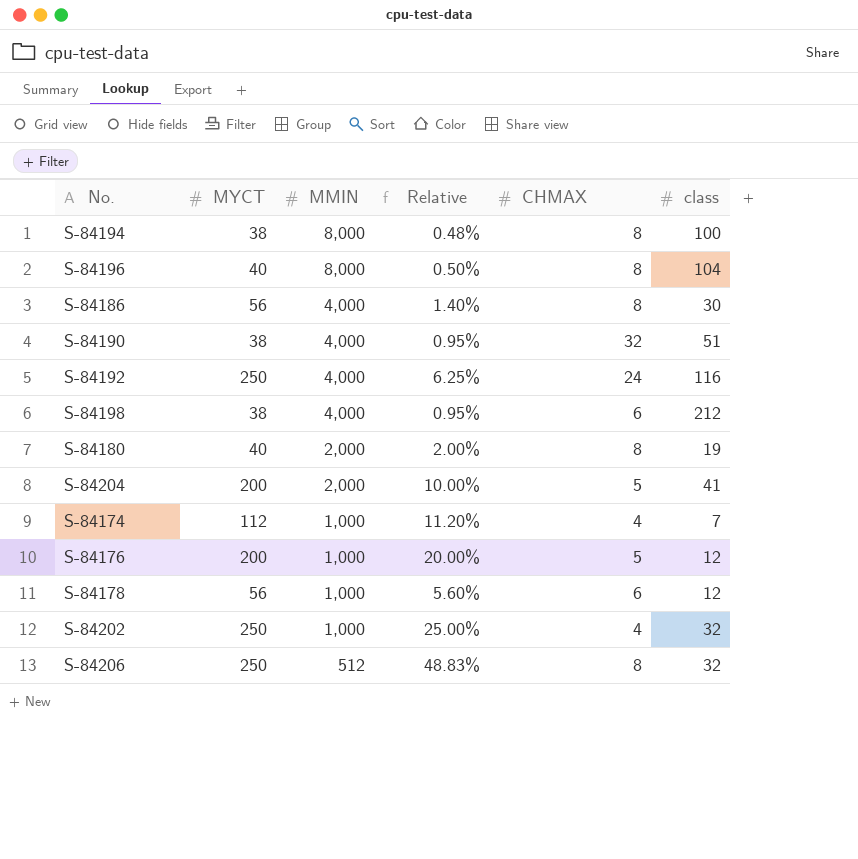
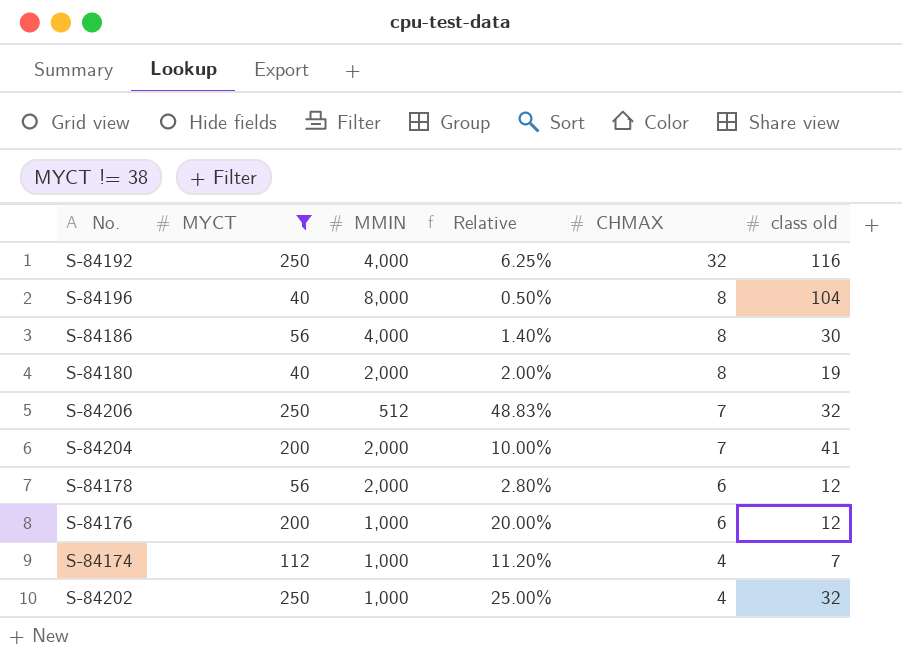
filter: none -> MYCT != 38
row order: MMIN descending -> CHMAX descending
column name: class -> class old
S-84192 | CHMAX: 24 -> 32
S-84206 | CHMAX: 8 -> 7
S-84204 | CHMAX: 5 -> 7
S-84178 | MMIN: 1,000 -> 2,000
S-84178 | Relative: 5.60% -> 2.80%
S-84176 | CHMAX: 5 -> 6

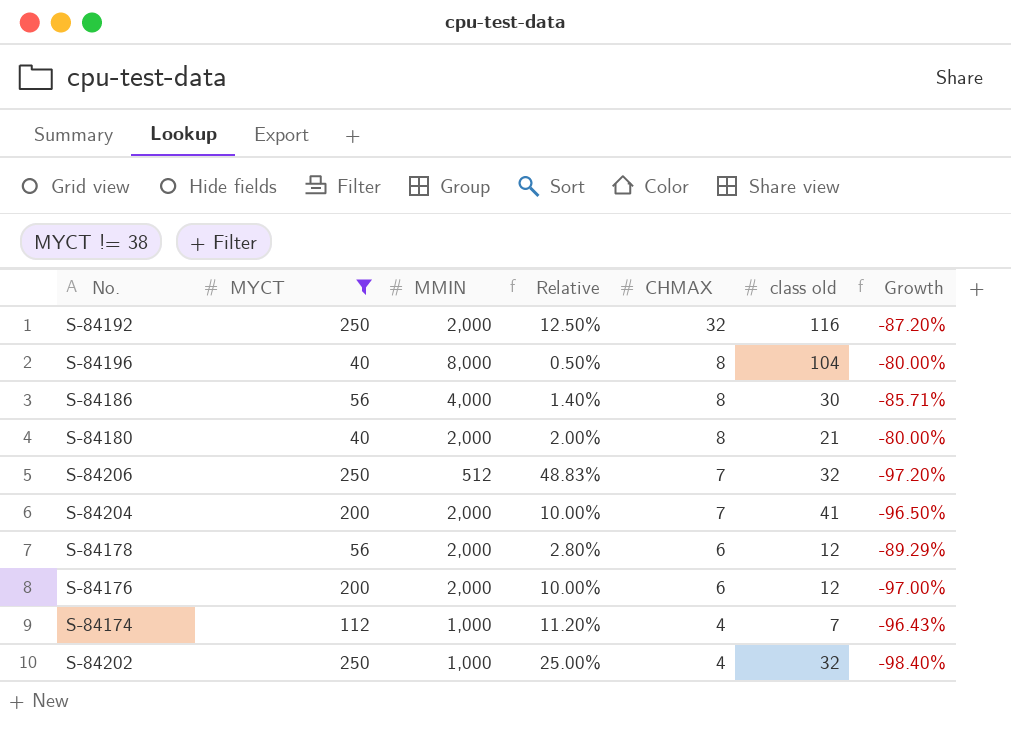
column Growth | formula: none -> ([CHMAX] - [MYCT]) / [MYCT]
S-84192 | MMIN: 4,000 -> 2,000
S-84192 | Relative: 6.25% -> 12.50%
S-84180 | class old: 19 -> 21
S-84176 | MMIN: 1,000 -> 2,000
S-84176 | Relative: 20.00% -> 10.00%

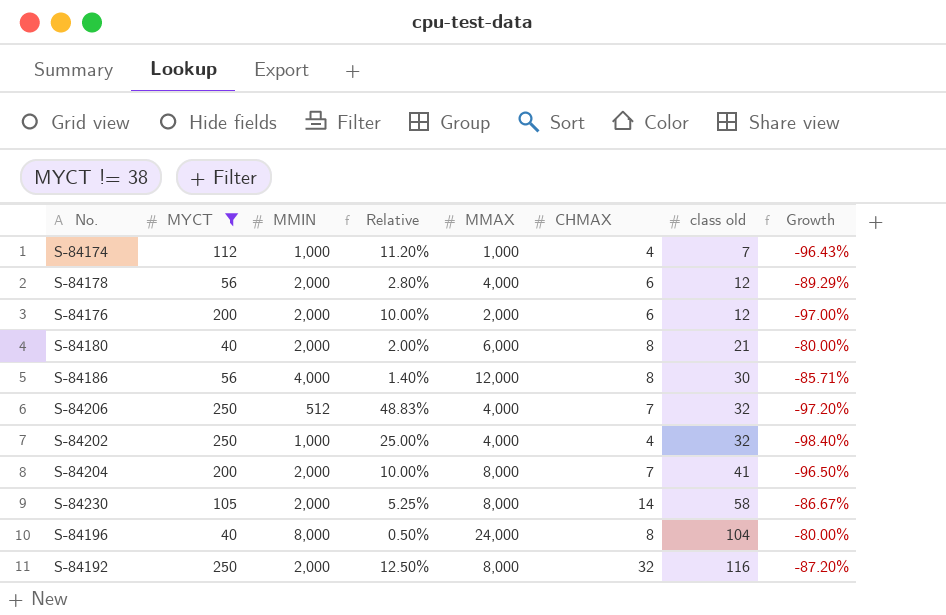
row order: CHMAX descending -> class old ascending
column MMAX | position: none -> 5
row S-84230: none -> 105 | 2,000 | 5.25% | 8,000 | 14 | 58 | -86.67%

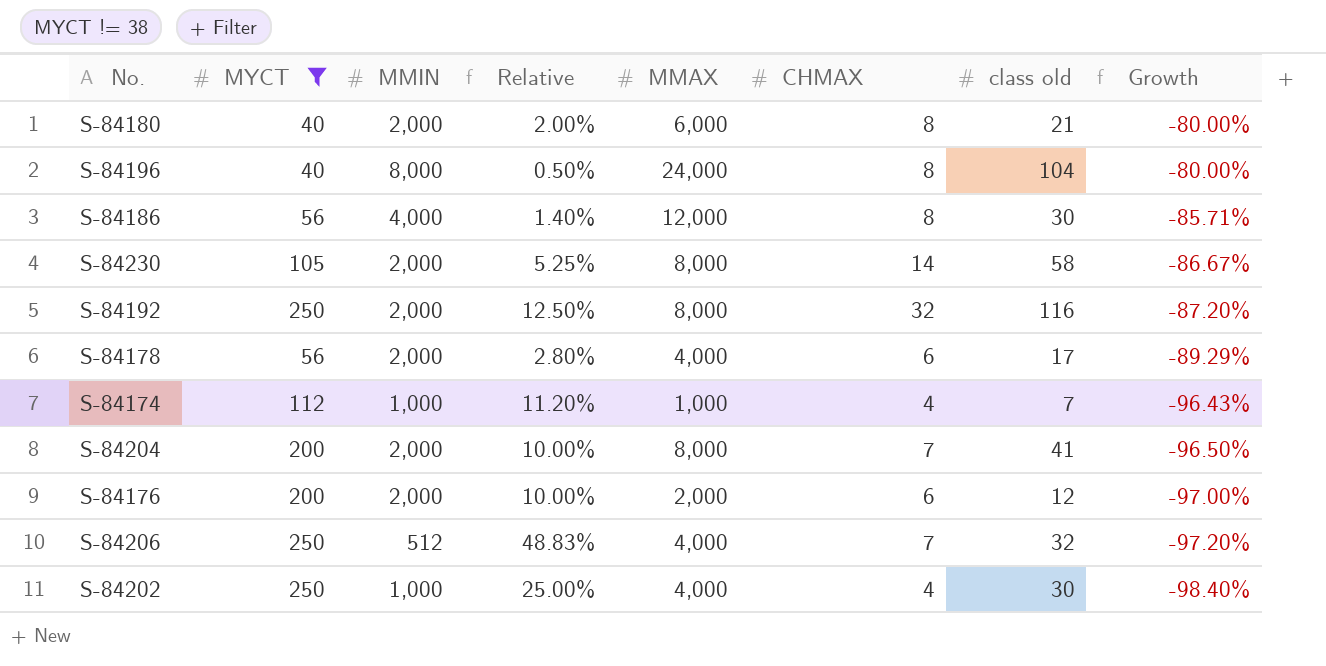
row order: class old ascending -> Growth descending
S-84178 | class old: 12 -> 17
S-84202 | class old: 32 -> 30

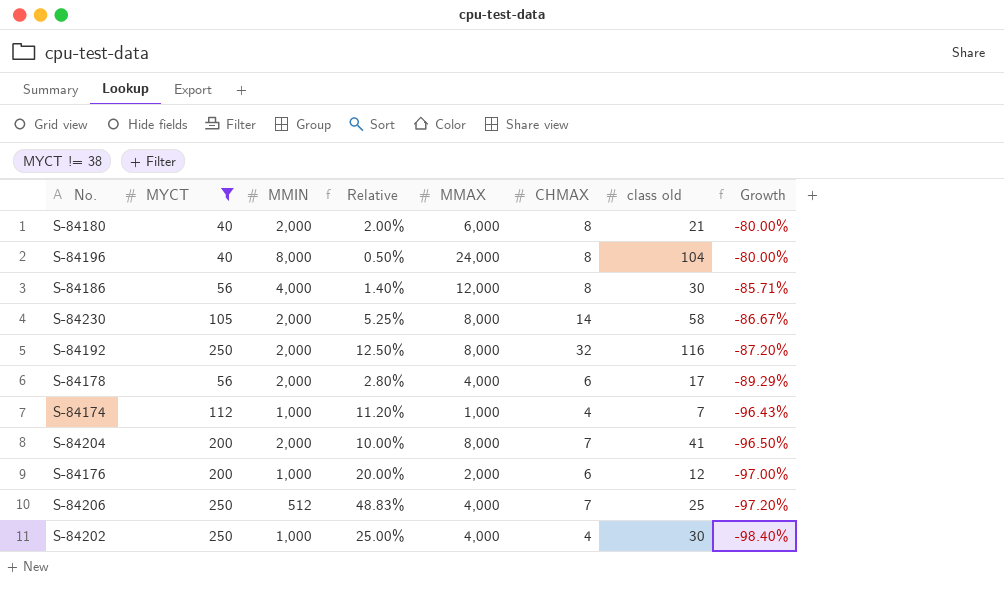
S-84176 | MMIN: 2,000 -> 1,000
S-84176 | Relative: 10.00% -> 20.00%
S-84206 | class old: 32 -> 25

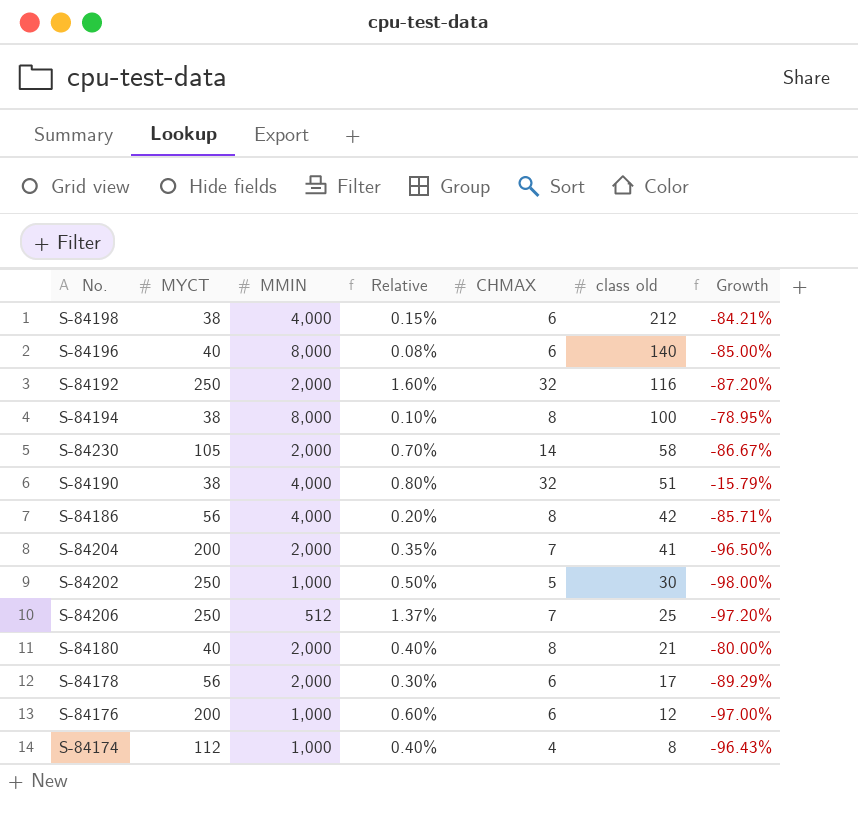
filter: MYCT != 38 -> none
row order: Growth descending -> class old descending
column MMAX | position: 5 -> none
column Relative | formula: [MYCT] / [MMIN] -> [CHMAX] / [MMIN]
S-84196 | CHMAX: 8 -> 6
S-84196 | class old: 104 -> 140
S-84196 | Growth: -80.00% -> -85.00%
S-84186 | class old: 30 -> 42
S-84202 | CHMAX: 4 -> 5
S-84202 | Growth: -98.40% -> -98.00%
S-84174 | class old: 7 -> 8

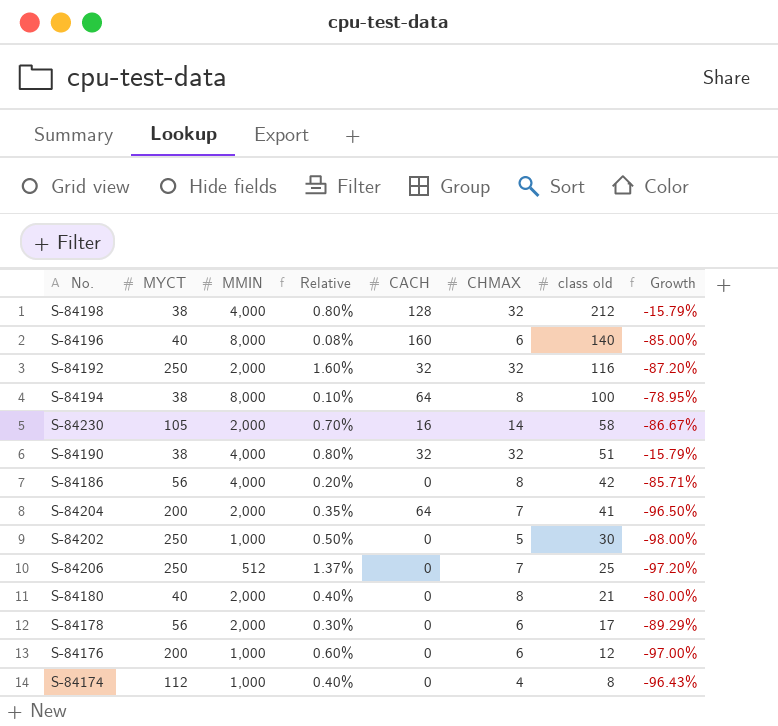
column CACH | position: none -> 5
S-84198 | Relative: 0.15% -> 0.80%
S-84198 | CHMAX: 6 -> 32
S-84198 | Growth: -84.21% -> -15.79%

